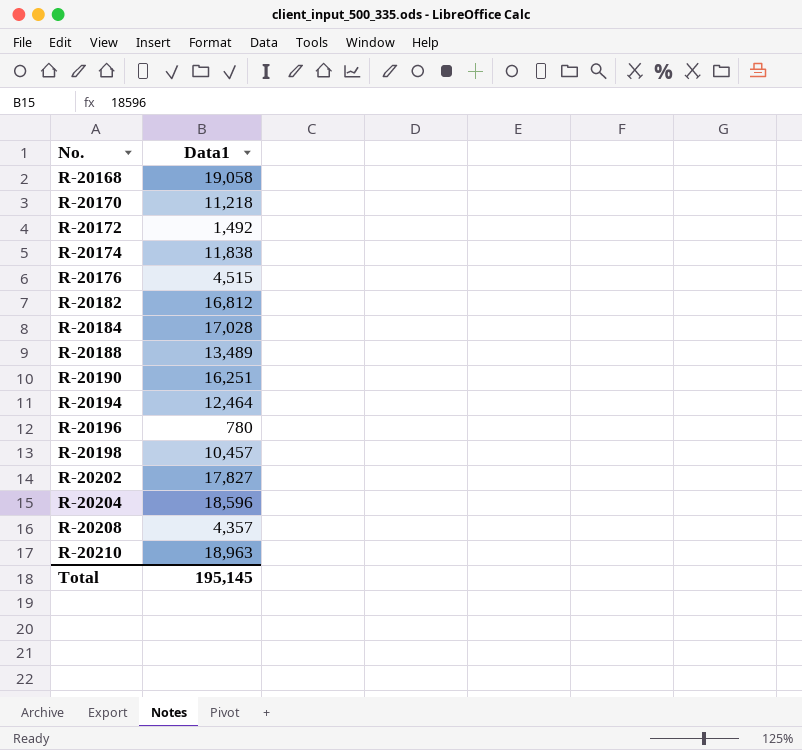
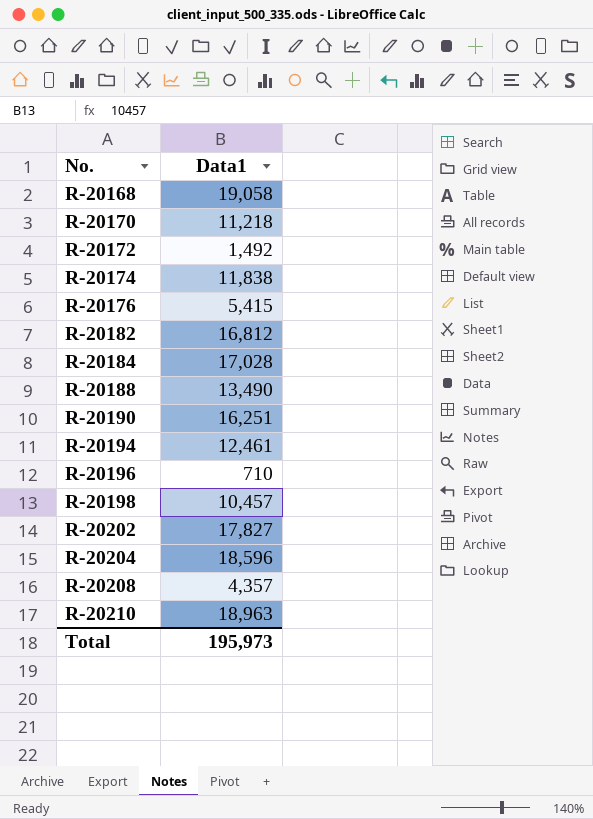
R-20176 | Data1: 4,515 -> 5,415
R-20188 | Data1: 13,489 -> 13,490
R-20194 | Data1: 12,464 -> 12,461
R-20196 | Data1: 780 -> 710
Total | Data1: 195,145 -> 195,973

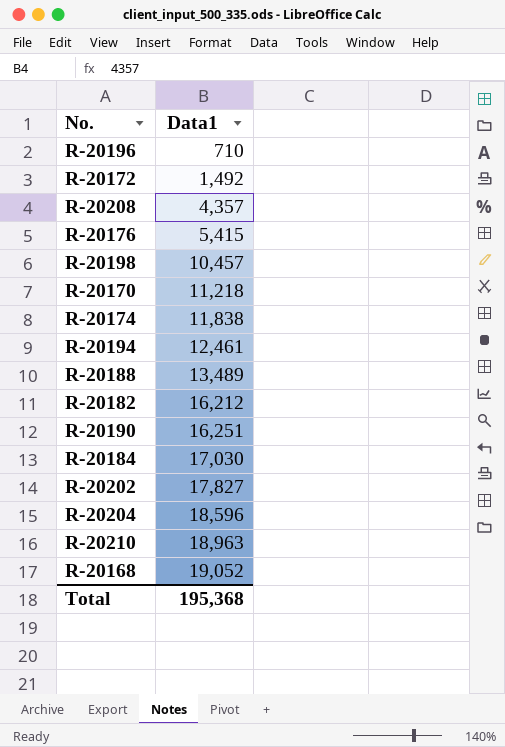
row order: No. ascending -> Data1 ascending
R-20188 | Data1: 13,490 -> 13,489
R-20182 | Data1: 16,812 -> 16,212
R-20184 | Data1: 17,028 -> 17,030
R-20168 | Data1: 19,058 -> 19,052
Total | Data1: 195,973 -> 195,368

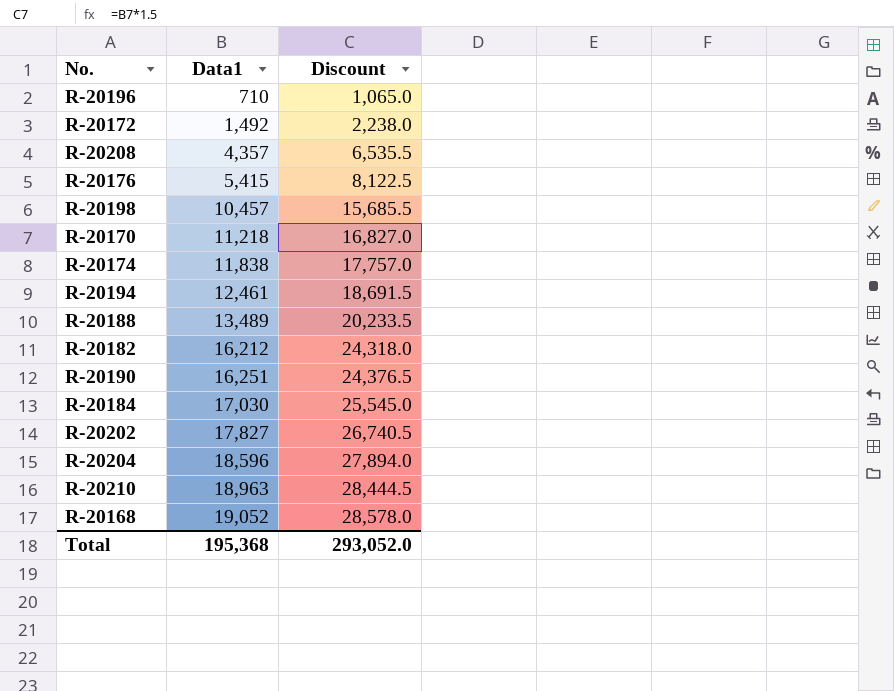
column Discount | formula: none -> [Data1] * 1.5

